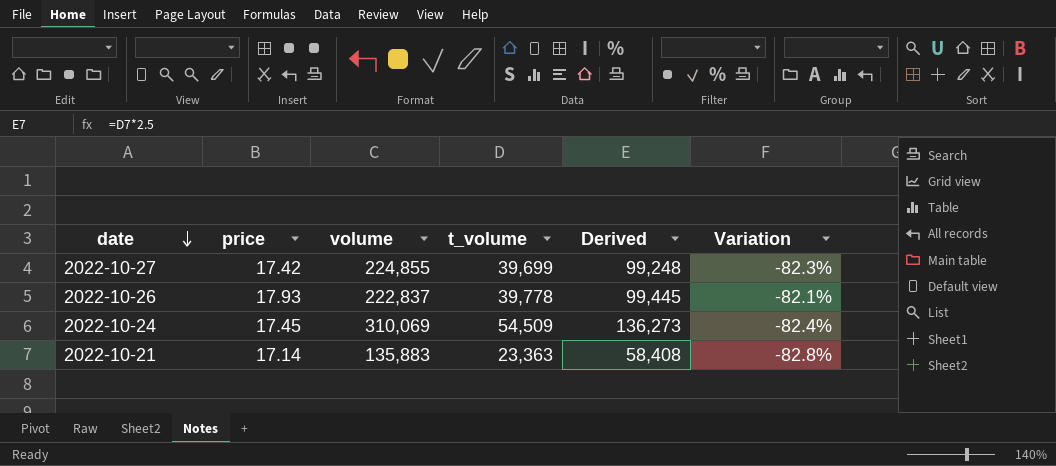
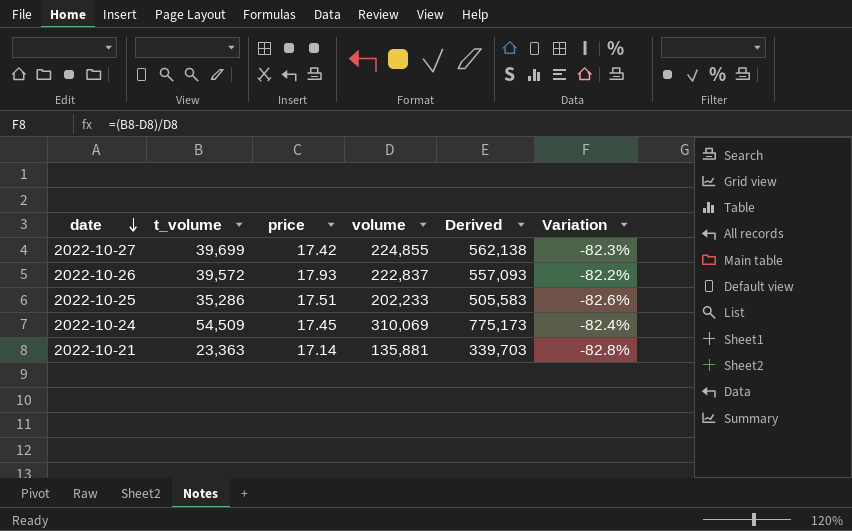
column t_volume | position: 4 -> 2
column Derived | formula: [t_volume] * 2.5 -> [volume] * 2.5
2022-10-26 | t_volume: 39,778 -> 39,572
2022-10-26 | Variation: -82.1% -> -82.2%
row 2022-10-25: none -> 35,286 | 17.51 | 202,233 | 505,583 | -82.6%
2022-10-21 | volume: 135,883 -> 135,881

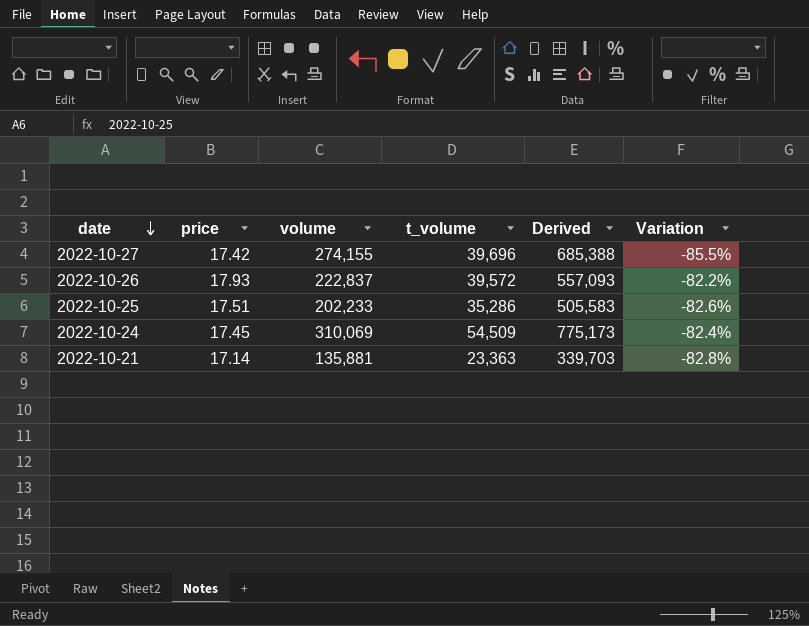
column t_volume | position: 2 -> 4
2022-10-27 | volume: 224,855 -> 274,155
2022-10-27 | t_volume: 39,699 -> 39,696
2022-10-27 | Derived: 562,138 -> 685,388
2022-10-27 | Variation: -82.3% -> -85.5%

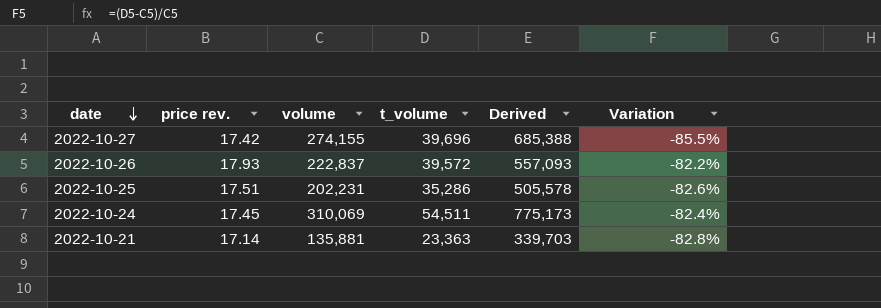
column name: price -> price rev.
2022-10-25 | volume: 202,233 -> 202,231
2022-10-25 | Derived: 505,583 -> 505,578
2022-10-24 | t_volume: 54,509 -> 54,511

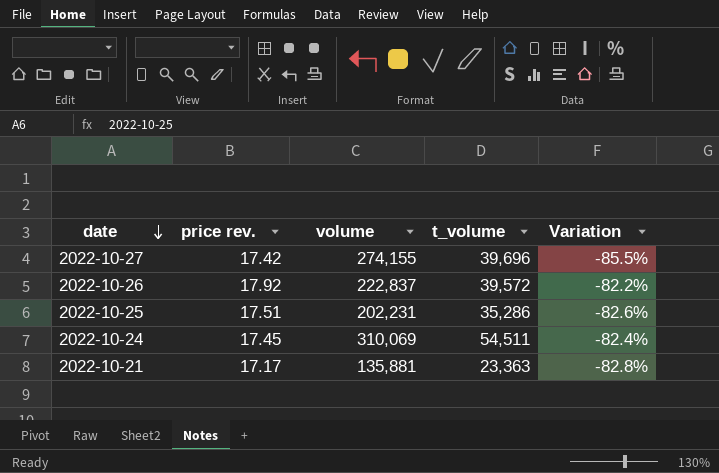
column Derived | formula: [volume] * 2.5 -> none
2022-10-26 | price rev.: 17.93 -> 17.92
2022-10-21 | price rev.: 17.14 -> 17.17

